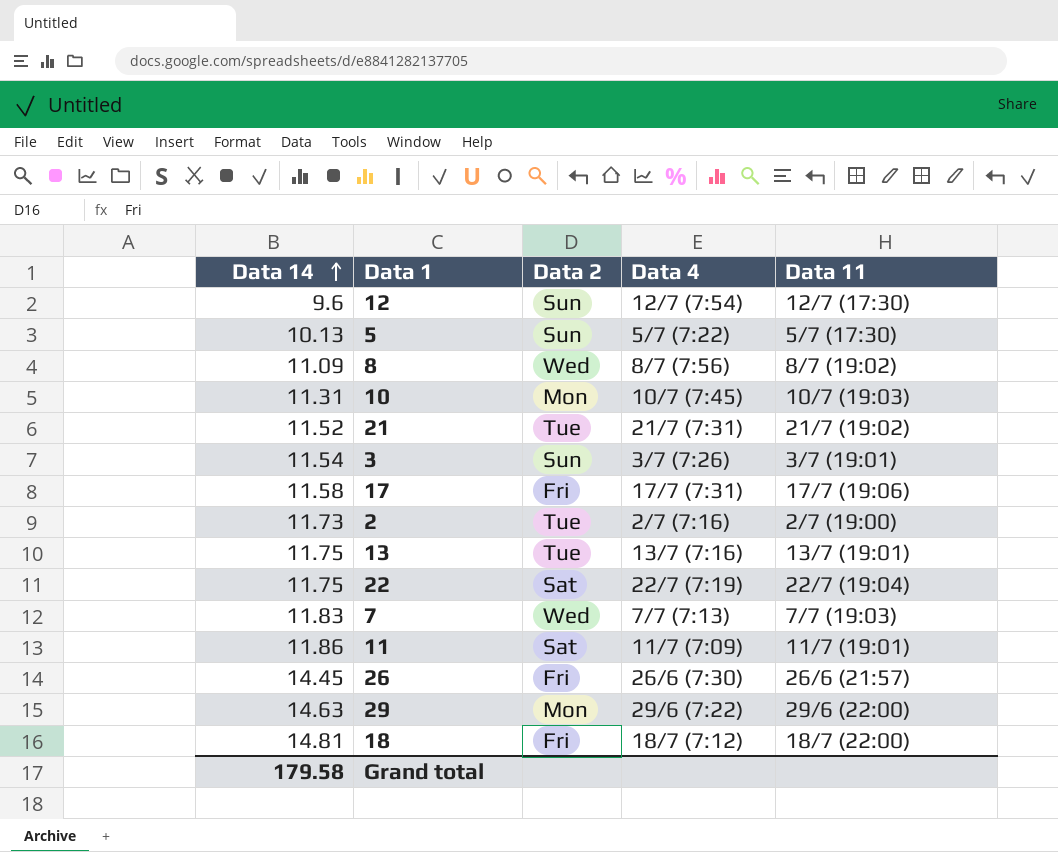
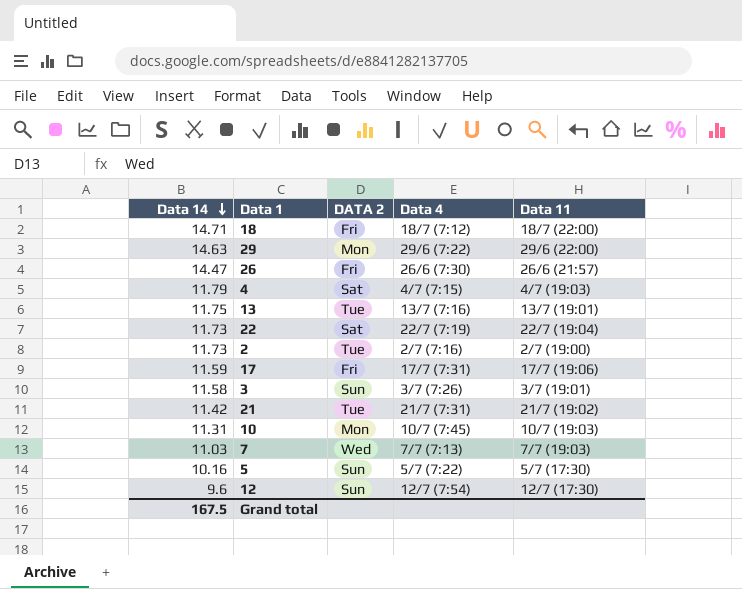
row order: Data 14 ascending -> Data 14 descending
column name: Data 2 -> DATA 2
row 8: 11.09 | Wed | 8/7 (7:56) | 8/7 (19:02) -> none
row 11: 11.86 | Sat | 11/7 (7:09) | 11/7 (19:01) -> none
18 | Data 14: 14.81 -> 14.71
26 | Data 14: 14.45 -> 14.47
row 4: none -> 11.79 | Sat | 4/7 (7:15) | 4/7 (19:03)
22 | Data 14: 11.75 -> 11.73
17 | Data 14: 11.58 -> 11.59
3 | Data 14: 11.54 -> 11.58
21 | Data 14: 11.52 -> 11.42
7 | Data 14: 11.83 -> 11.03
5 | Data 14: 10.13 -> 10.16
Grand total | Data 14: 179.58 -> 167.5

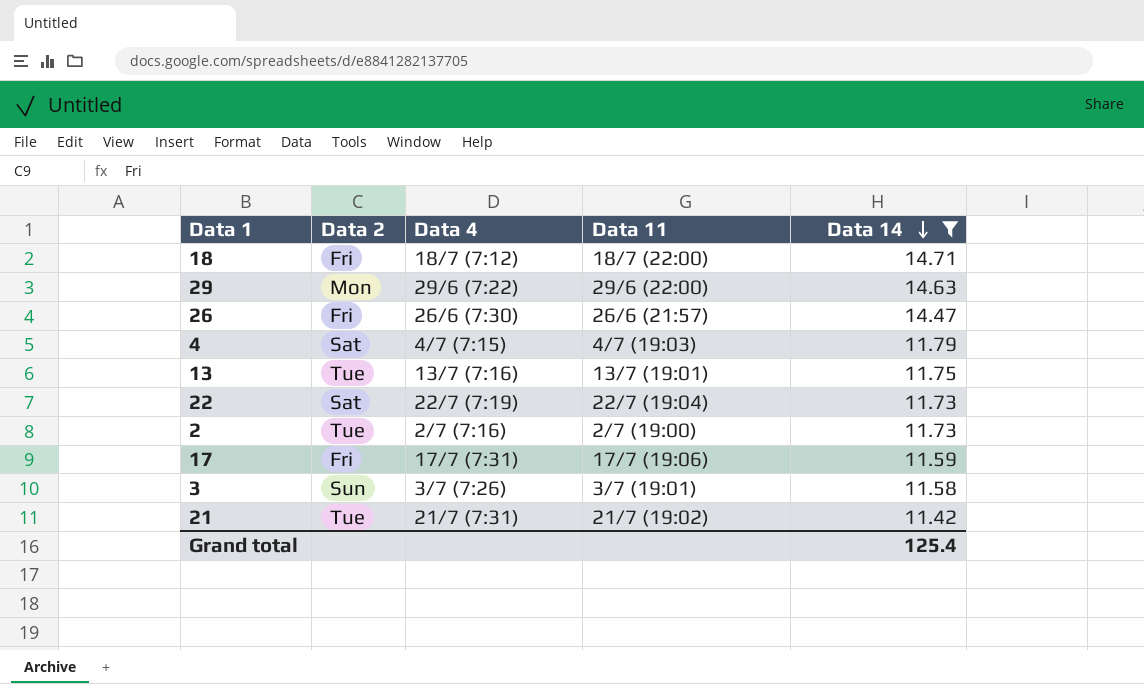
filter: none -> Data 14 >= 11.42
column name: DATA 2 -> Data 2
column Data 14 | position: 1 -> 5
Grand total | Data 14: 167.5 -> 125.4

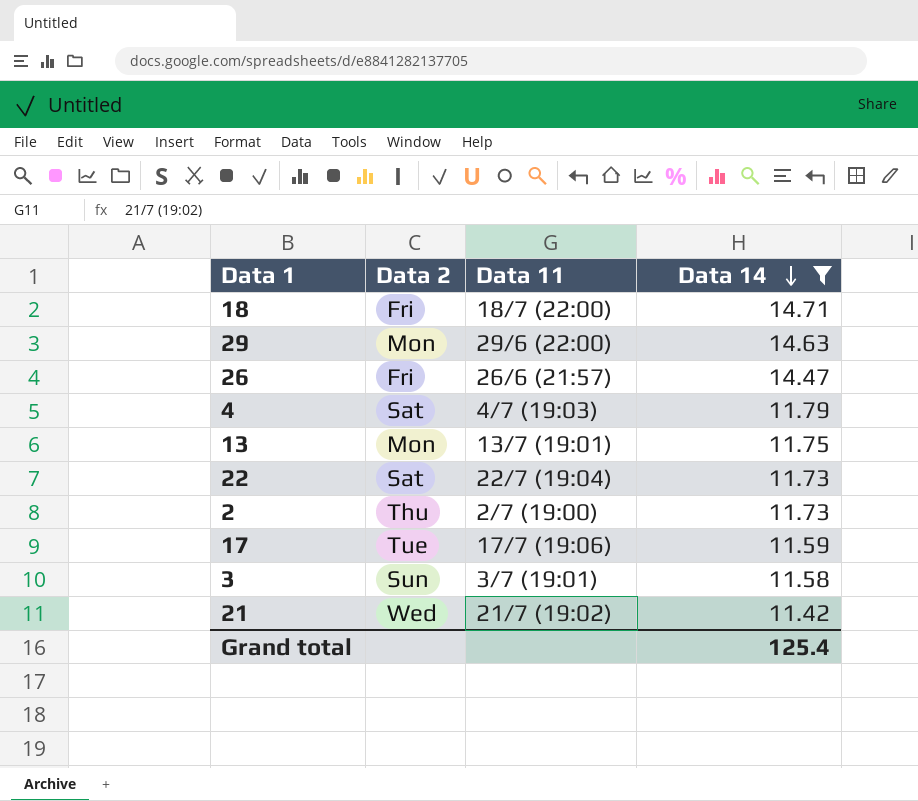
column Data 4 | position: 3 -> none
13 | Data 2: Tue -> Mon
2 | Data 2: Tue -> Thu
17 | Data 2: Fri -> Tue
21 | Data 2: Tue -> Wed

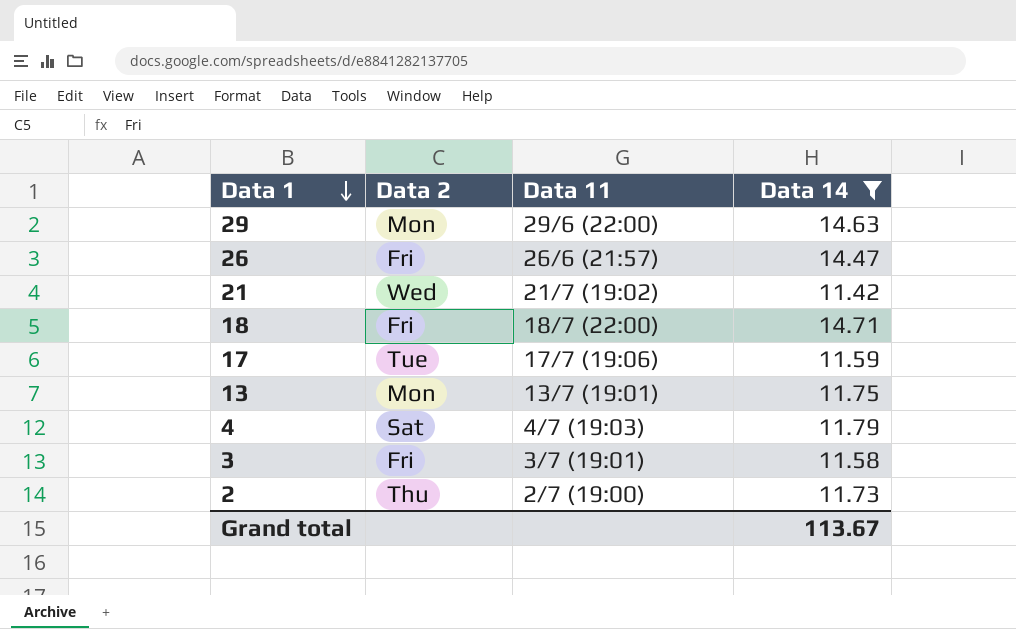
row order: Data 14 descending -> Data 1 descending
row 22: Sat | 22/7 (19:04) | 11.73 -> none
3 | Data 2: Sun -> Fri
Grand total | Data 14: 125.4 -> 113.67

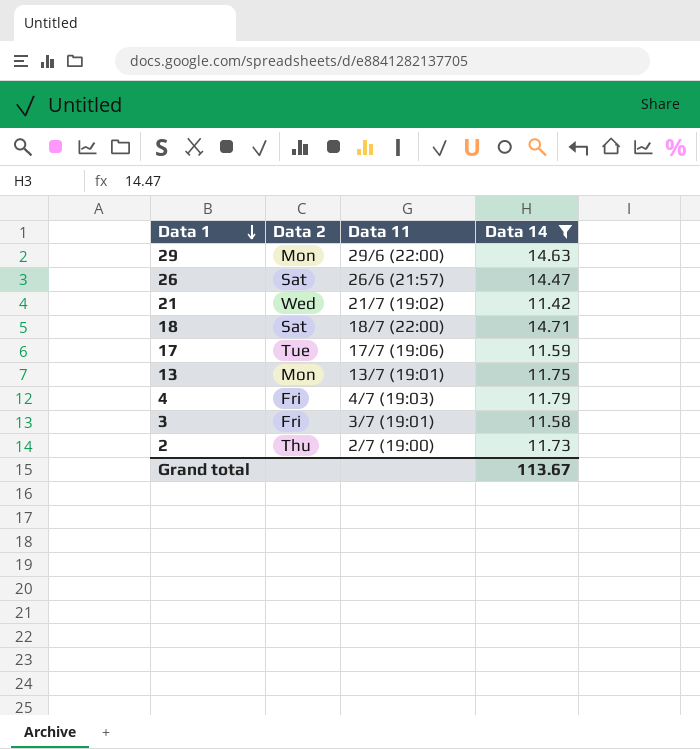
26 | Data 2: Fri -> Sat
18 | Data 2: Fri -> Sat
4 | Data 2: Sat -> Fri

